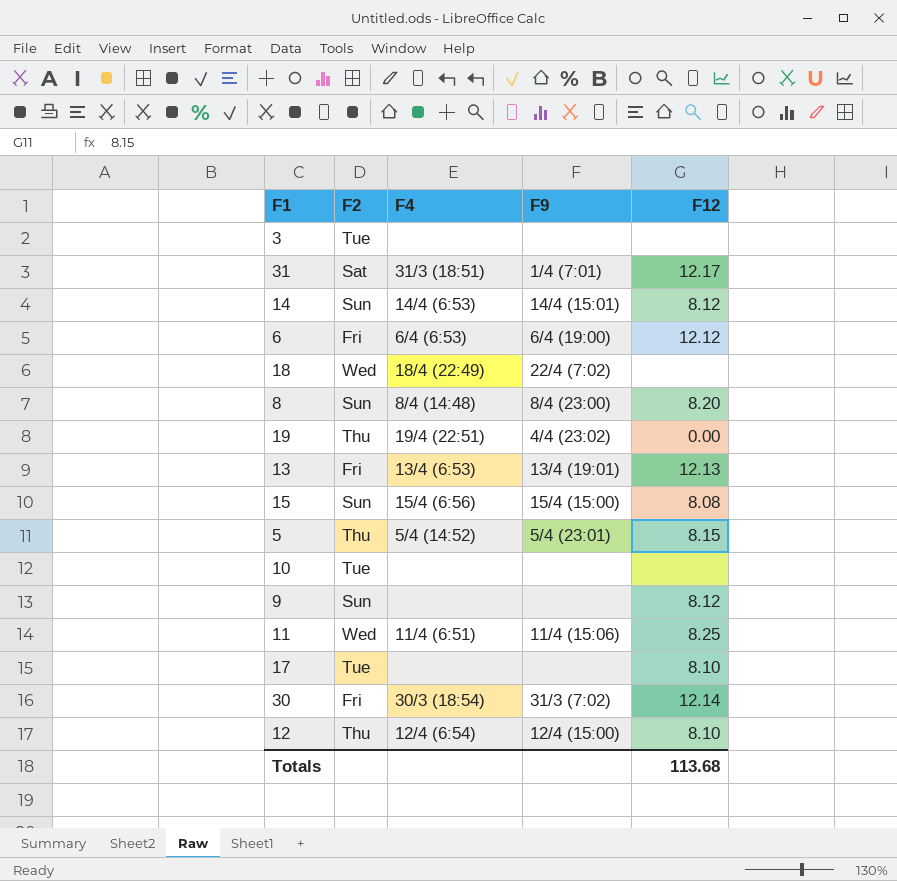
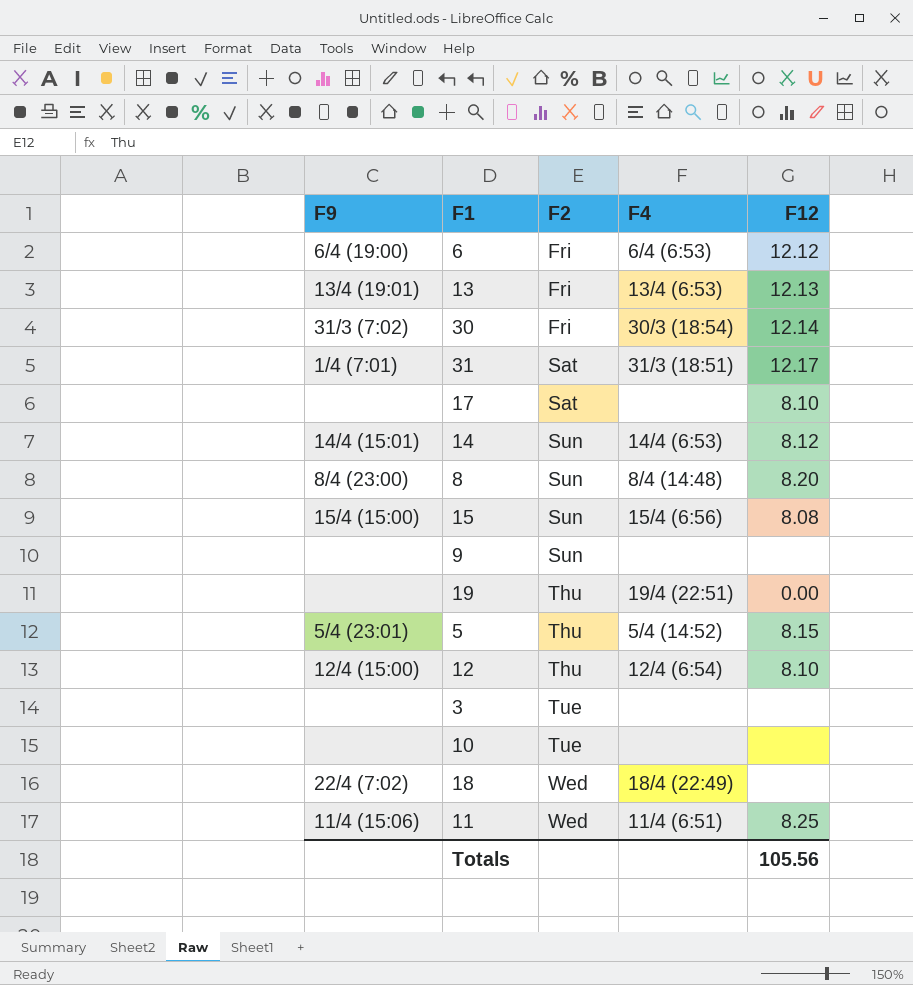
row order: none -> F2 ascending
column F9 | position: 4 -> 1
17 | F2: Tue -> Sat
9 | F12: 8.12 -> none
19 | F9: 4/4 (23:02) -> none
Totals | F12: 113.68 -> 105.56

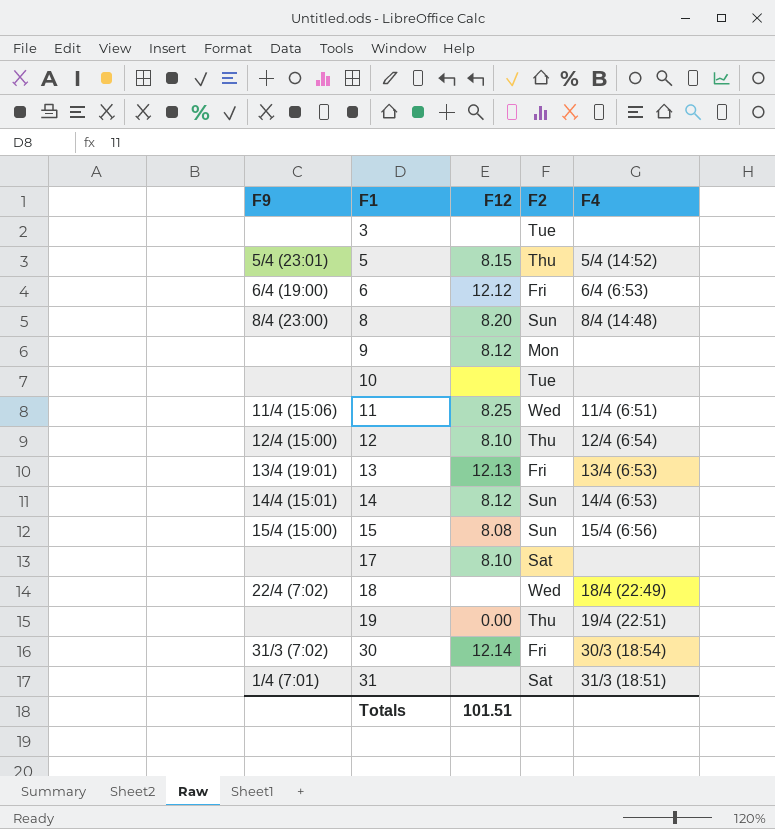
row order: F2 ascending -> F1 ascending
column F12 | position: 5 -> 3
9 | F12: none -> 8.12
9 | F2: Sun -> Mon
31 | F12: 12.17 -> none
Totals | F12: 105.56 -> 101.51

